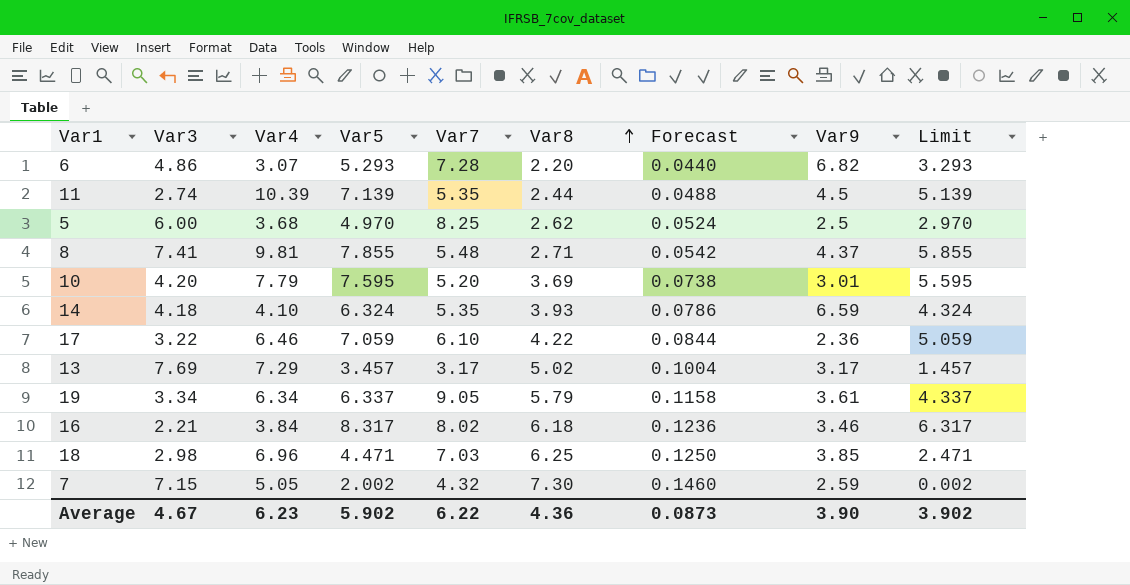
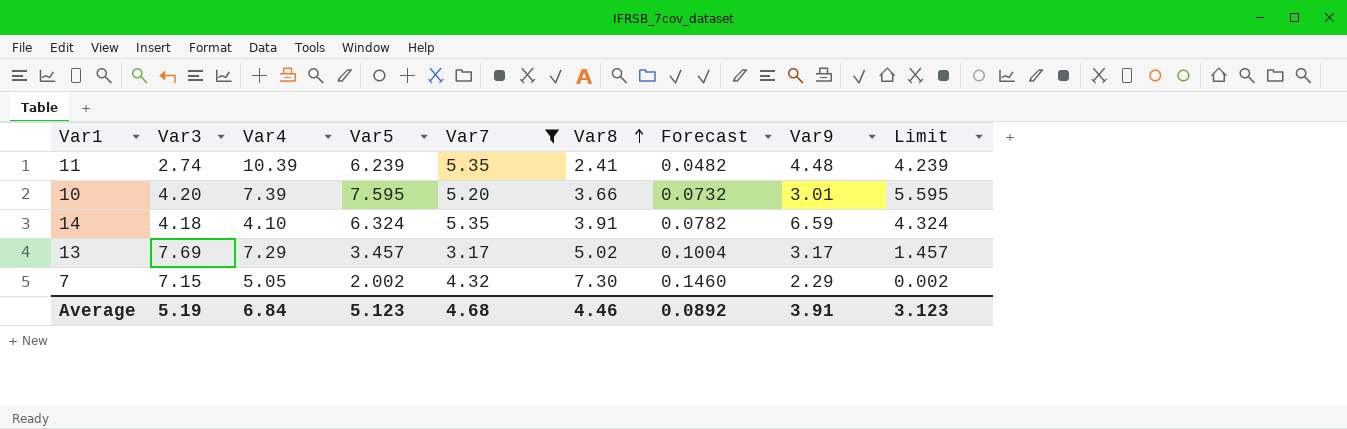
filter: none -> Var7 <= 5.35
11 | Var5: 7.139 -> 6.239
11 | Var8: 2.44 -> 2.41
11 | Forecast: 0.0488 -> 0.0482
11 | Var9: 4.5 -> 4.48
11 | Limit: 5.139 -> 4.239
10 | Var4: 7.79 -> 7.39
10 | Var8: 3.69 -> 3.66
10 | Forecast: 0.0738 -> 0.0732
14 | Var8: 3.93 -> 3.91
14 | Forecast: 0.0786 -> 0.0782
7 | Var9: 2.59 -> 2.29
Average | Var3: 4.67 -> 5.19
Average | Var4: 6.23 -> 6.84
Average | Var5: 5.902 -> 5.123
Average | Var7: 6.22 -> 4.68
Average | Var8: 4.36 -> 4.46
Average | Forecast: 0.0873 -> 0.0892
Average | Var9: 3.90 -> 3.91
Average | Limit: 3.902 -> 3.123

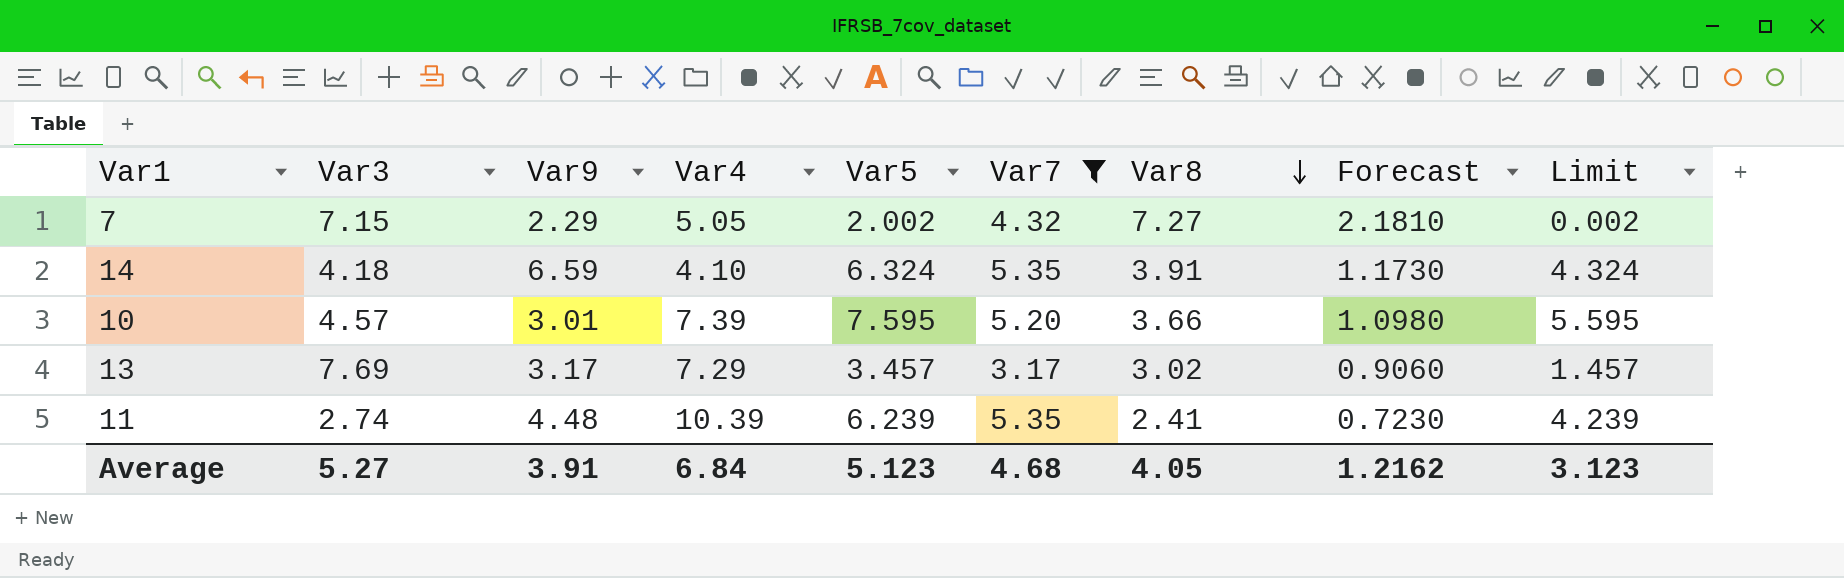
row order: Var8 ascending -> Var8 descending
column Var9 | position: 8 -> 3
column Forecast | formula: [Var8] * 0.02 -> [Var8] * 0.3
7 | Var8: 7.30 -> 7.27
10 | Var3: 4.20 -> 4.57
13 | Var8: 5.02 -> 3.02
Average | Var3: 5.19 -> 5.27
Average | Var8: 4.46 -> 4.05
Average | Forecast: 0.0892 -> 1.2162

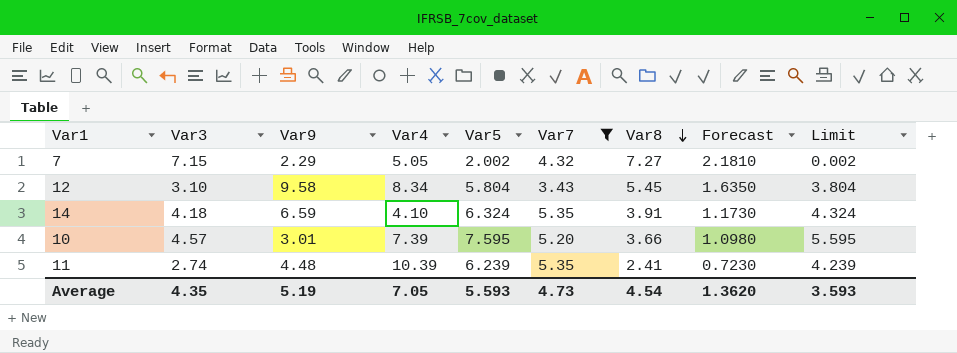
row 13: 7.69 | 3.17 | 7.29 | 3.457 | 3.17 | 3.02 | 0.9060 | 1.457 -> none
row 12: none -> 3.10 | 9.58 | 8.34 | 5.804 | 3.43 | 5.45 | 1.6350 | 3.804
Average | Var3: 5.27 -> 4.35
Average | Var9: 3.91 -> 5.19
Average | Var4: 6.84 -> 7.05
Average | Var5: 5.123 -> 5.593
Average | Var7: 4.68 -> 4.73
Average | Var8: 4.05 -> 4.54
Average | Forecast: 1.2162 -> 1.3620
Average | Limit: 3.123 -> 3.593

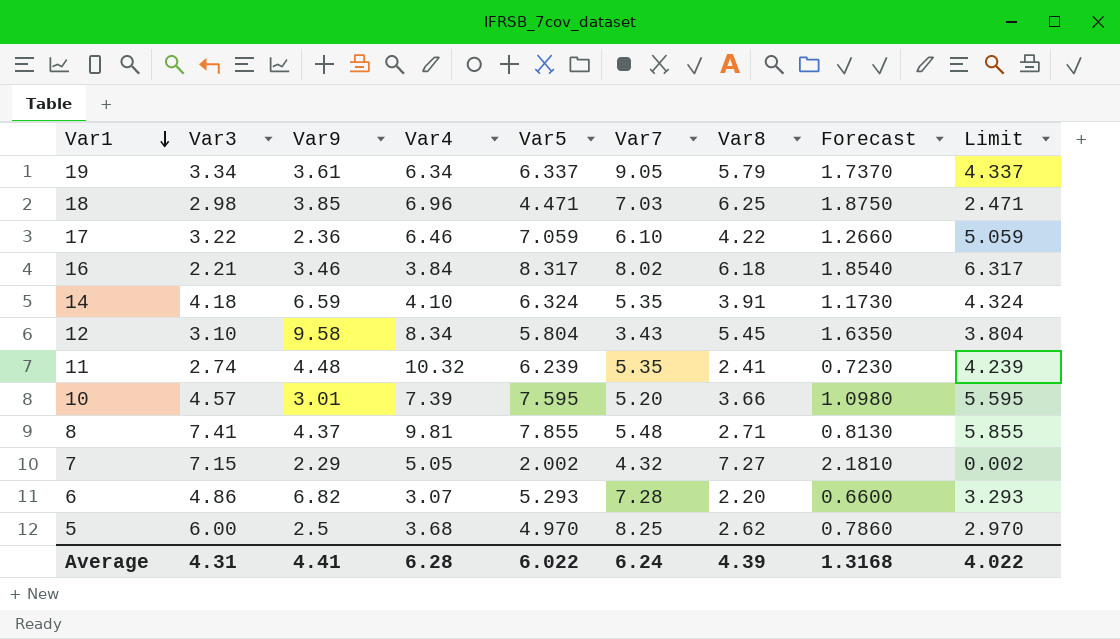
filter: Var7 <= 5.35 -> none
row order: Var8 descending -> Var1 descending
11 | Var4: 10.39 -> 10.32
Average | Var3: 4.35 -> 4.31
Average | Var9: 5.19 -> 4.41
Average | Var4: 7.05 -> 6.28
Average | Var5: 5.593 -> 6.022
Average | Var7: 4.73 -> 6.24
Average | Var8: 4.54 -> 4.39
Average | Forecast: 1.3620 -> 1.3168
Average | Limit: 3.593 -> 4.022

